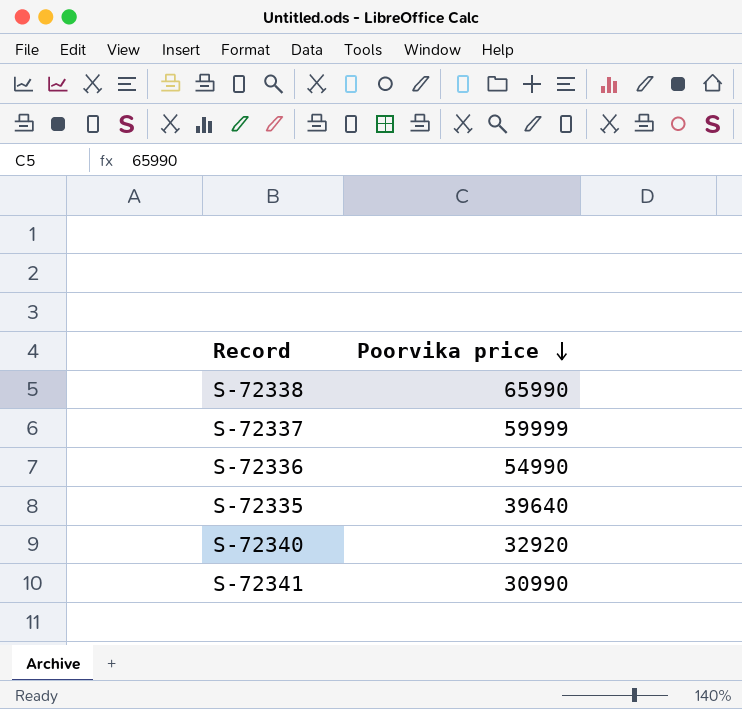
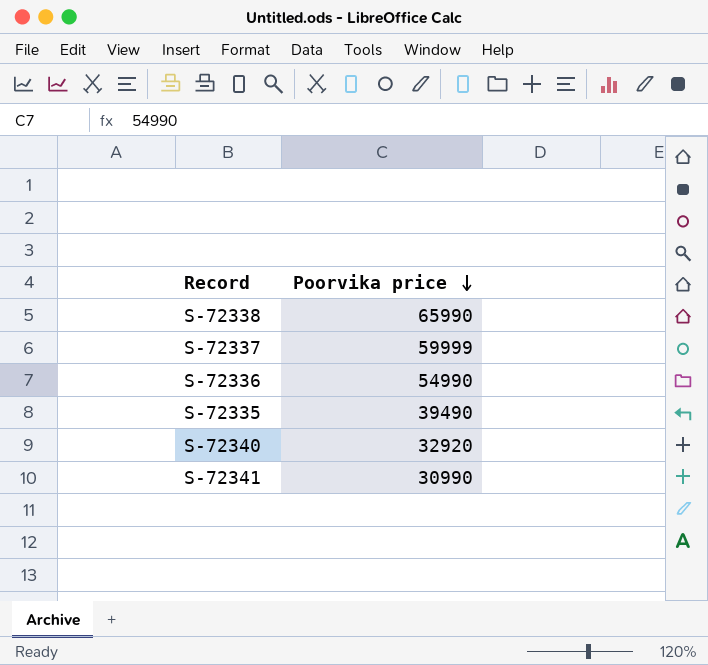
S-72335 | Poorvika price: 39640 -> 39490

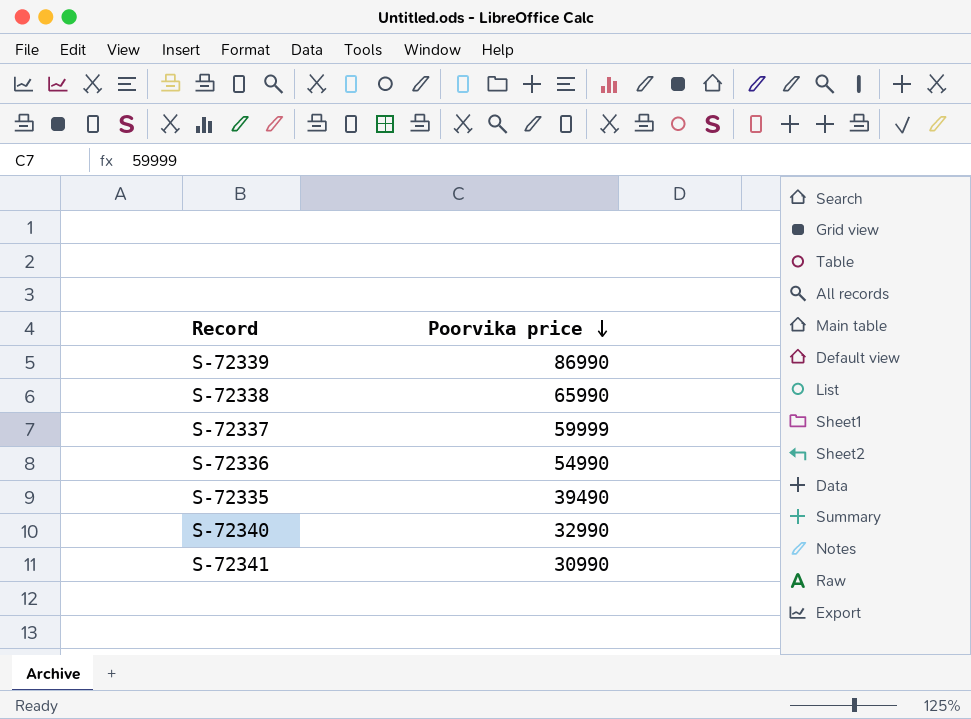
row S-72339: none -> 86990
S-72340 | Poorvika price: 32920 -> 32990

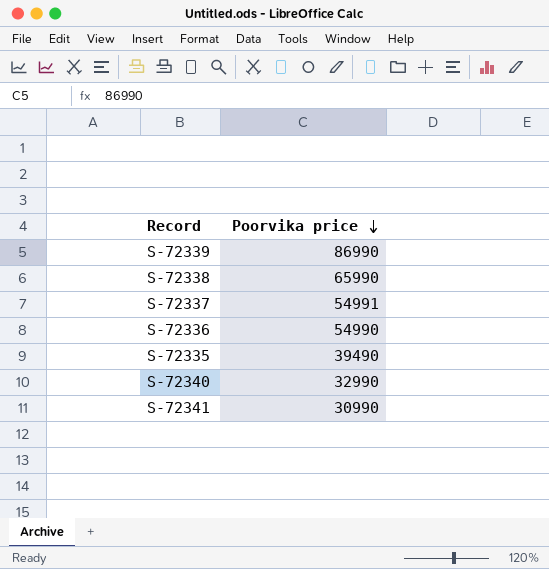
S-72337 | Poorvika price: 59999 -> 54991

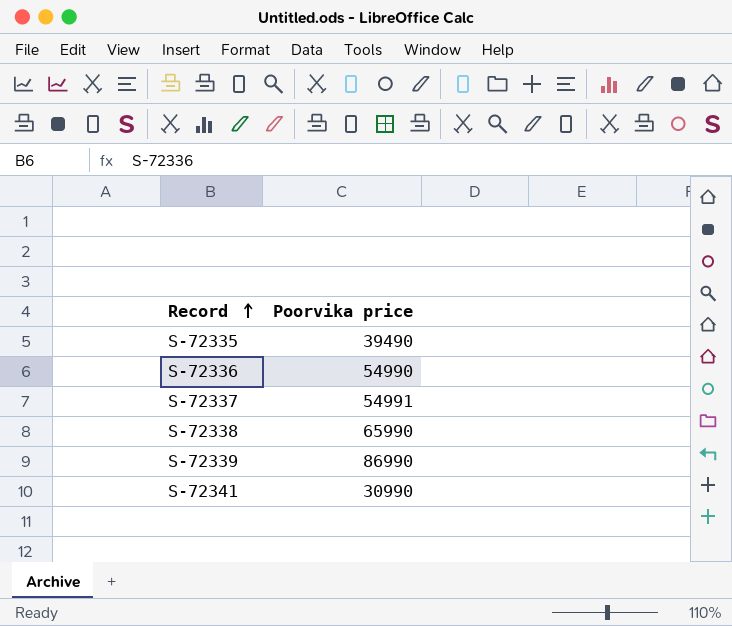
row order: Poorvika price descending -> Record ascending
row S-72340: 32990 -> none

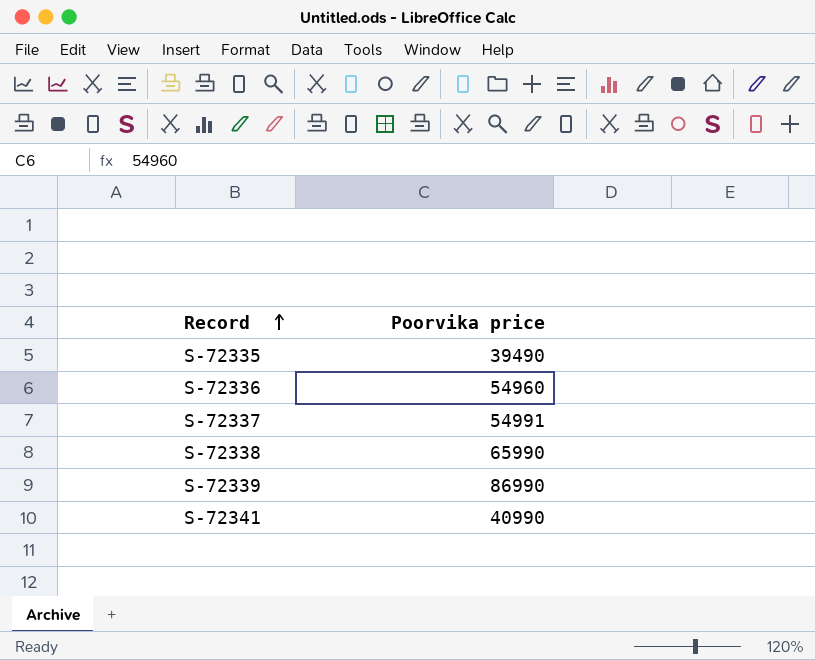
S-72336 | Poorvika price: 54990 -> 54960
S-72341 | Poorvika price: 30990 -> 40990

